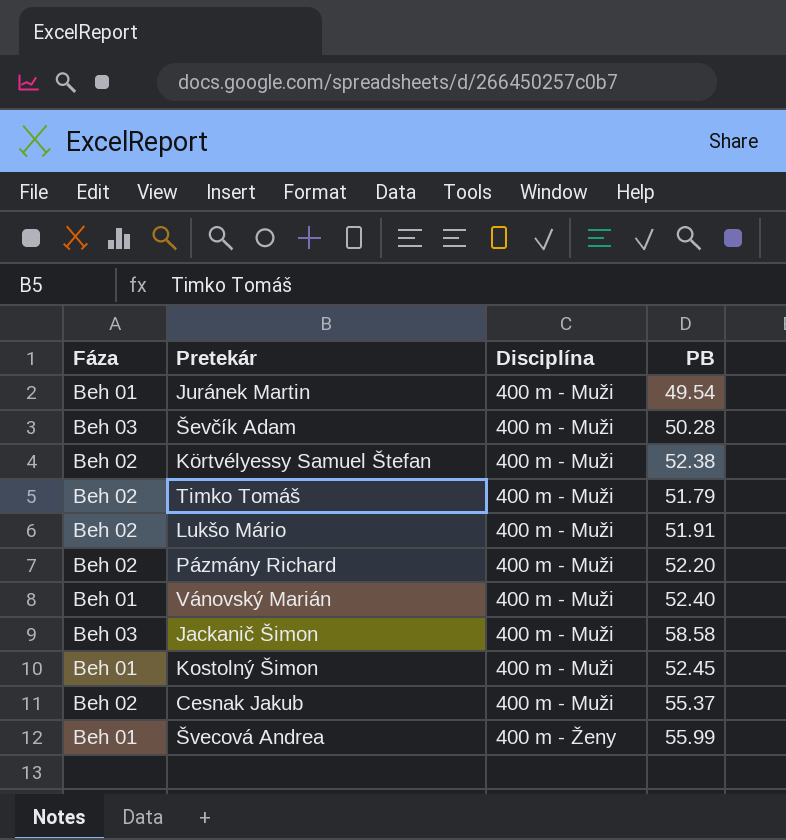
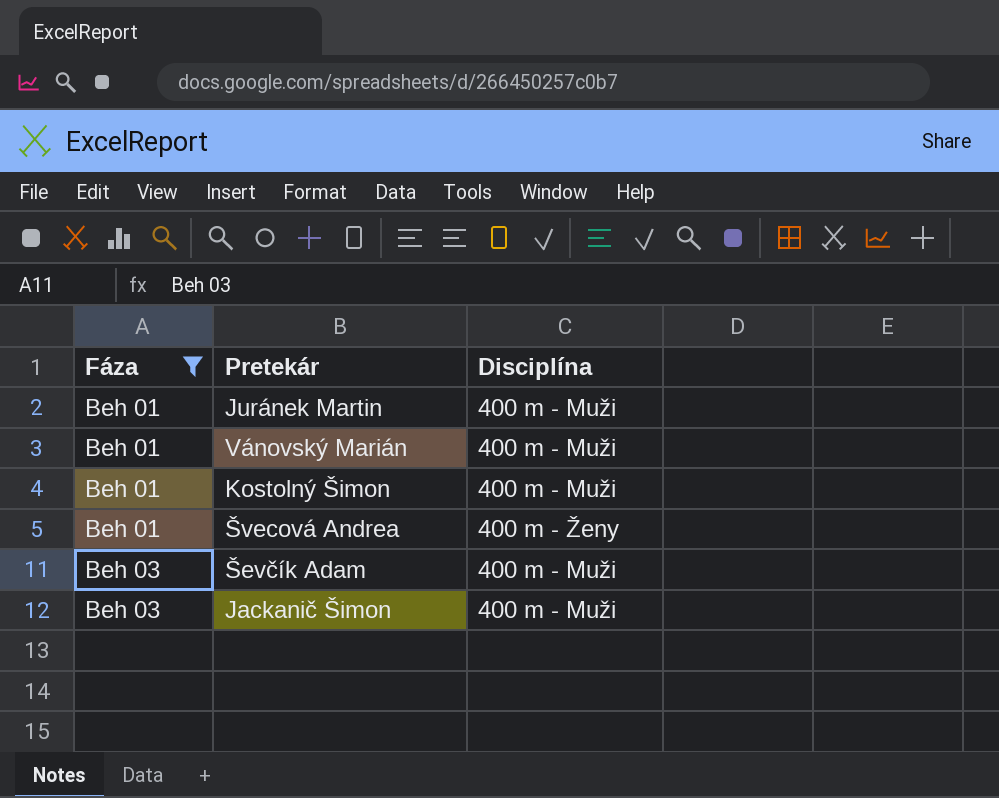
filter: none -> Fáza != Beh 02
row order: Disciplína ascending -> Fáza ascending
column PB | position: 4 -> none

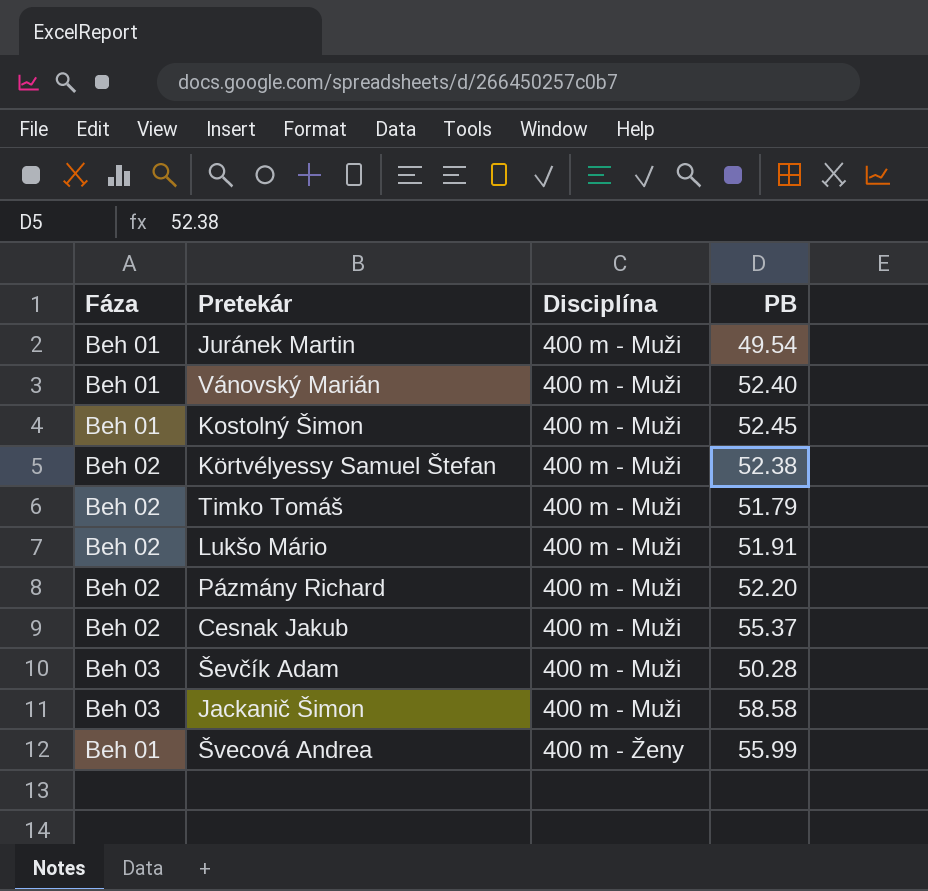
filter: Fáza != Beh 02 -> none
row order: Fáza ascending -> Disciplína ascending
column PB | position: none -> 4

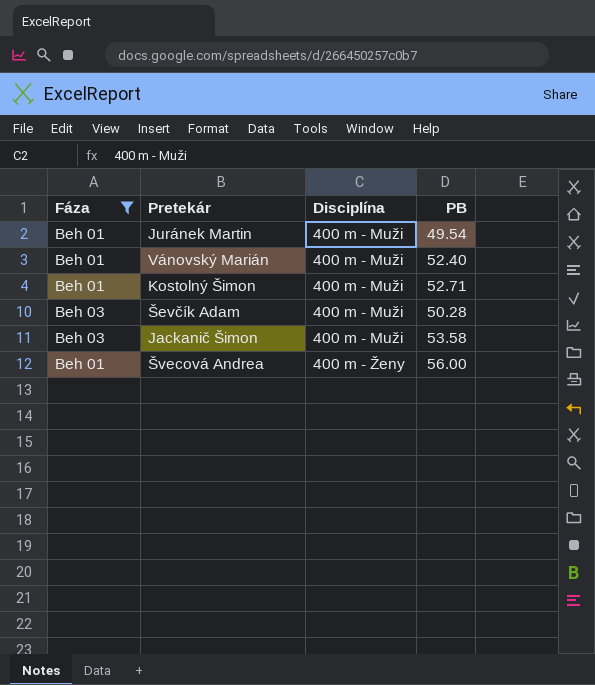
filter: none -> Fáza != Beh 02
Kostolný Šimon | PB: 52.45 -> 52.71
Jackanič Šimon | PB: 58.58 -> 53.58
Švecová Andrea | PB: 55.99 -> 56.00

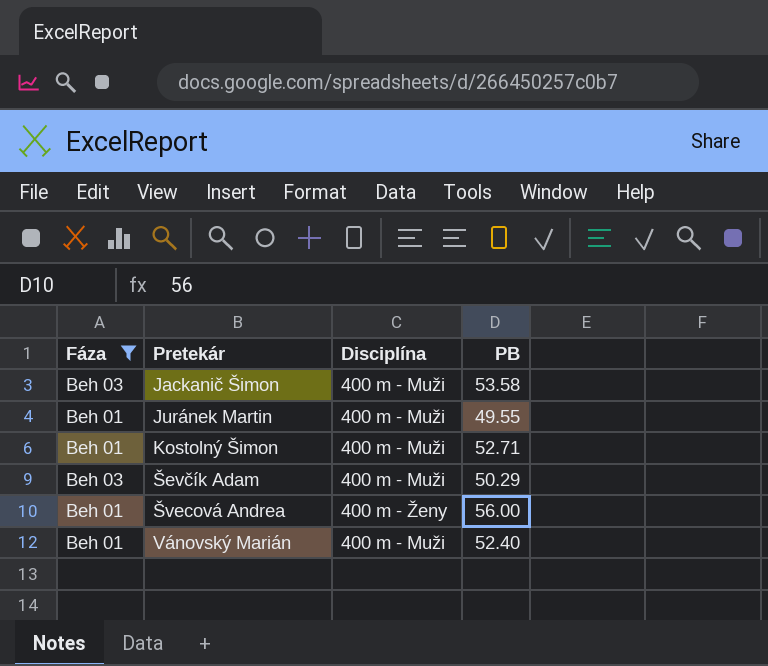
row order: Disciplína ascending -> Pretekár ascending
Juránek Martin | PB: 49.54 -> 49.55
Ševčík Adam | PB: 50.28 -> 50.29

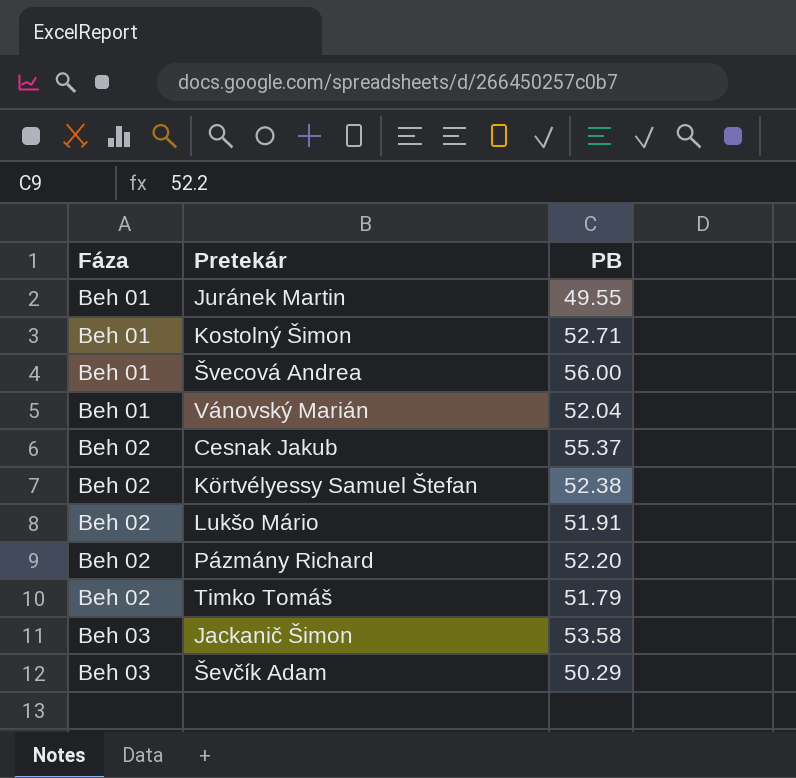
filter: Fáza != Beh 02 -> none
row order: Pretekár ascending -> Fáza ascending
column Disciplína | position: 3 -> none
Vánovský Marián | PB: 52.40 -> 52.04

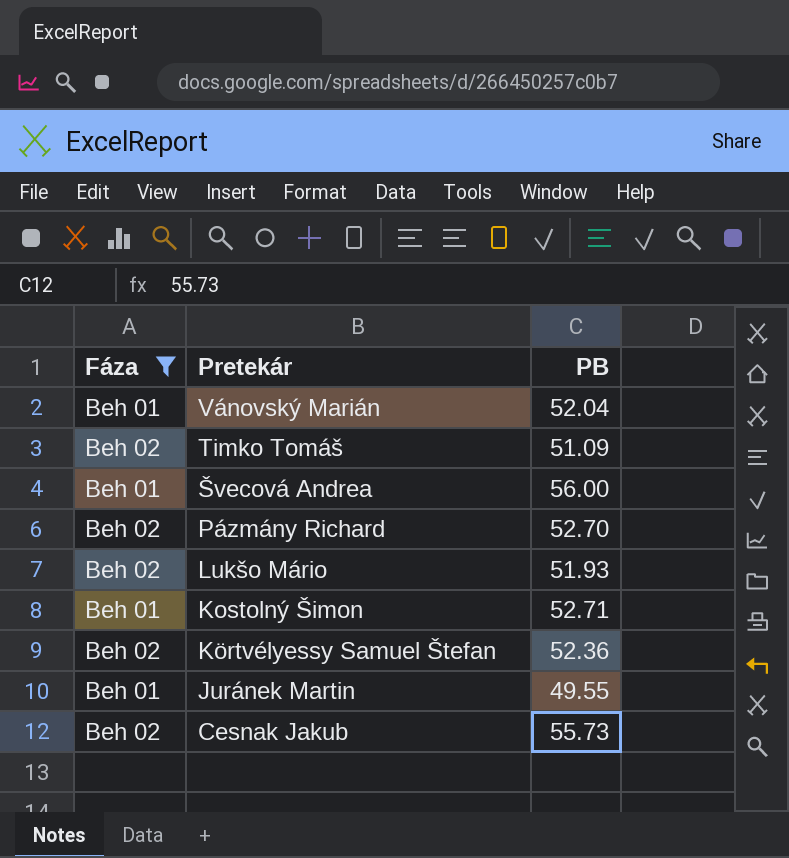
filter: none -> Fáza != Beh 03
row order: Fáza ascending -> Pretekár descending
Timko Tomáš | PB: 51.79 -> 51.09
Pázmány Richard | PB: 52.20 -> 52.70
Lukšo Mário | PB: 51.91 -> 51.93
Körtvélyessy Samuel Štefan | PB: 52.38 -> 52.36
Cesnak Jakub | PB: 55.37 -> 55.73

